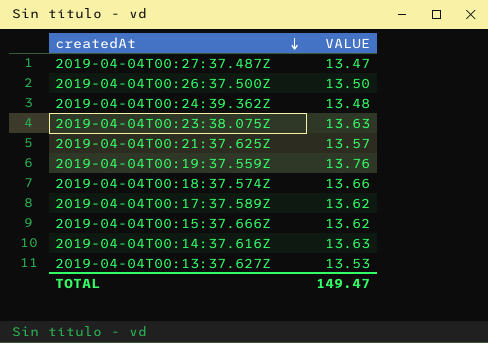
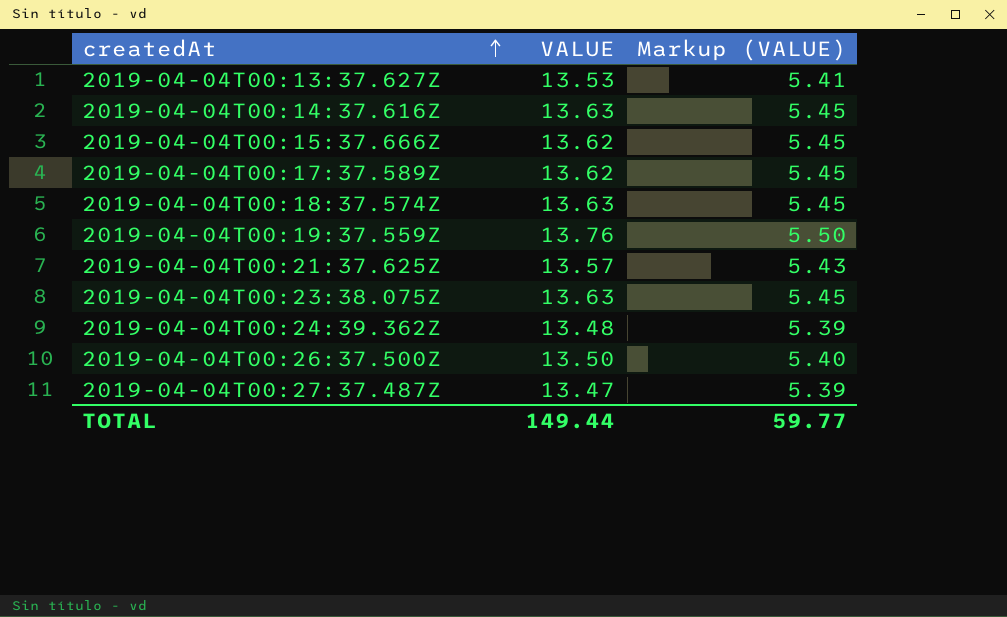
row order: createdAt descending -> createdAt ascending
column Markup (VALUE) | formula: none -> [VALUE] * 0.4
2019-04-04T00:18:37.574Z | VALUE: 13.66 -> 13.63
TOTAL | VALUE: 149.47 -> 149.44

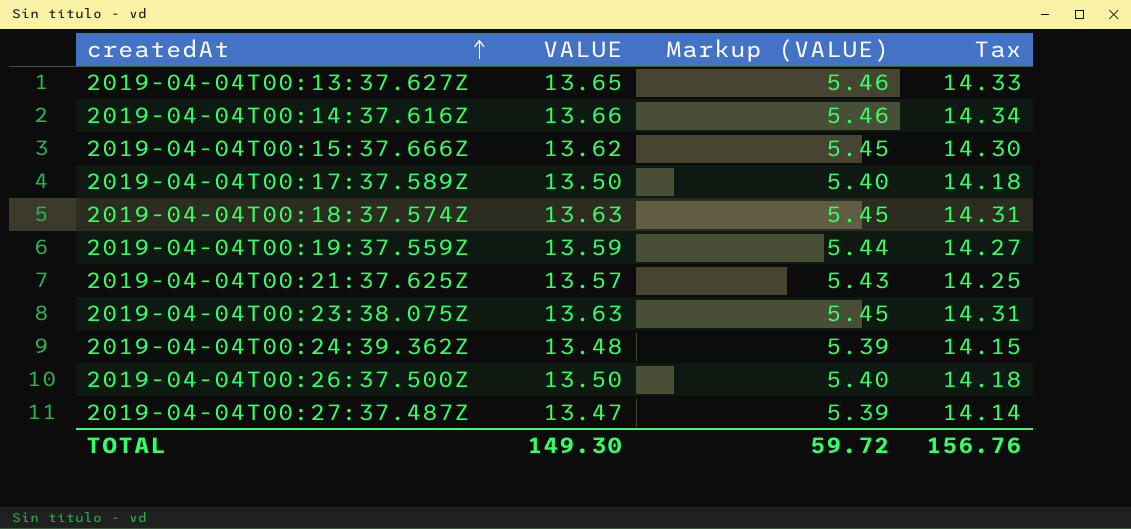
column Tax | formula: none -> [VALUE] * 1.05
2019-04-04T00:13:37.627Z | VALUE: 13.53 -> 13.65
2019-04-04T00:13:37.627Z | Markup (VALUE): 5.41 -> 5.46
2019-04-04T00:14:37.616Z | VALUE: 13.63 -> 13.66
2019-04-04T00:14:37.616Z | Markup (VALUE): 5.45 -> 5.46
2019-04-04T00:17:37.589Z | VALUE: 13.62 -> 13.50
2019-04-04T00:17:37.589Z | Markup (VALUE): 5.45 -> 5.40
2019-04-04T00:19:37.559Z | VALUE: 13.76 -> 13.59
2019-04-04T00:19:37.559Z | Markup (VALUE): 5.50 -> 5.44
TOTAL | VALUE: 149.44 -> 149.30
TOTAL | Markup (VALUE): 59.77 -> 59.72

